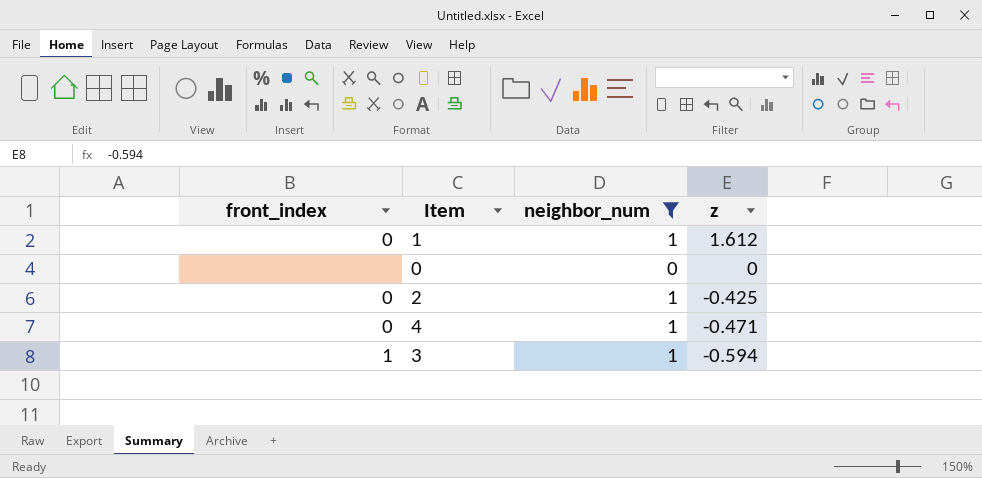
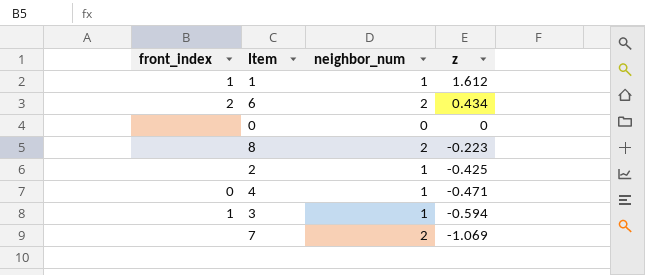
filter: neighbor_num != 2 -> none
1 | front_index: 0 -> 1
2 | front_index: 0 -> none

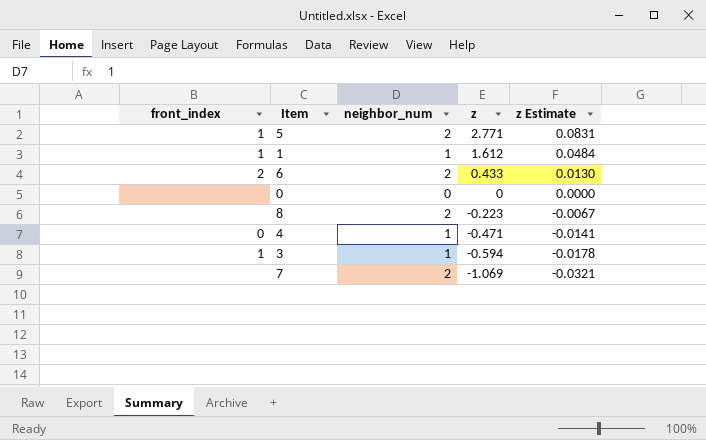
column z Estimate | formula: none -> [z] * 0.03
row 2: none | 1 | -0.425 -> none
row 5: none -> 1 | 2 | 2.771 | 0.0831
6 | z: 0.434 -> 0.433

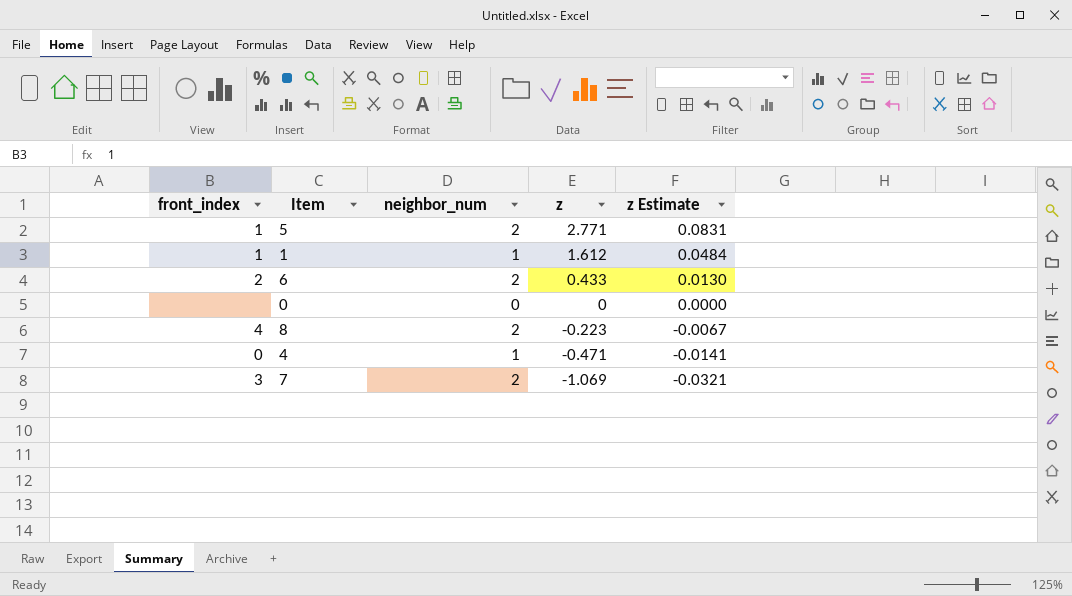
row 3: 1 | 1 | -0.594 | -0.0178 -> none
8 | front_index: none -> 4
7 | front_index: none -> 3

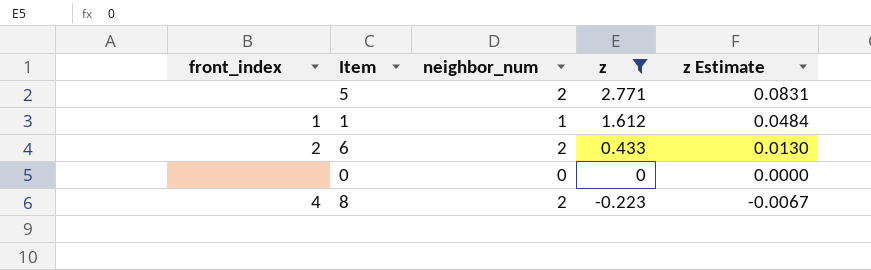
filter: none -> z >= -0.223
5 | front_index: 1 -> none

